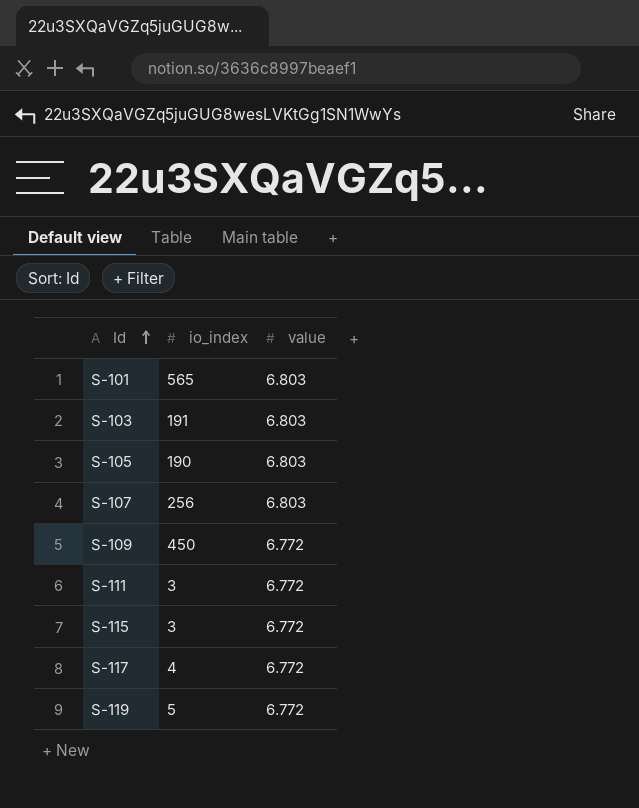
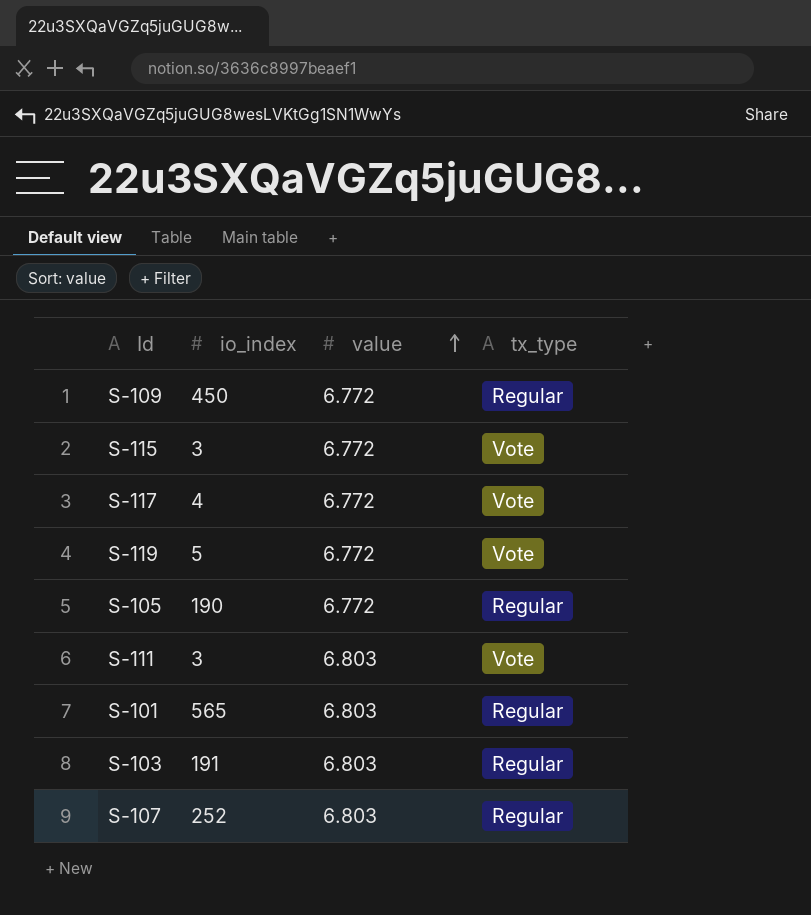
row order: Id ascending -> value ascending
column tx_type | position: none -> 4
S-105 | value: 6.803 -> 6.772
S-111 | value: 6.772 -> 6.803
S-107 | io_index: 256 -> 252

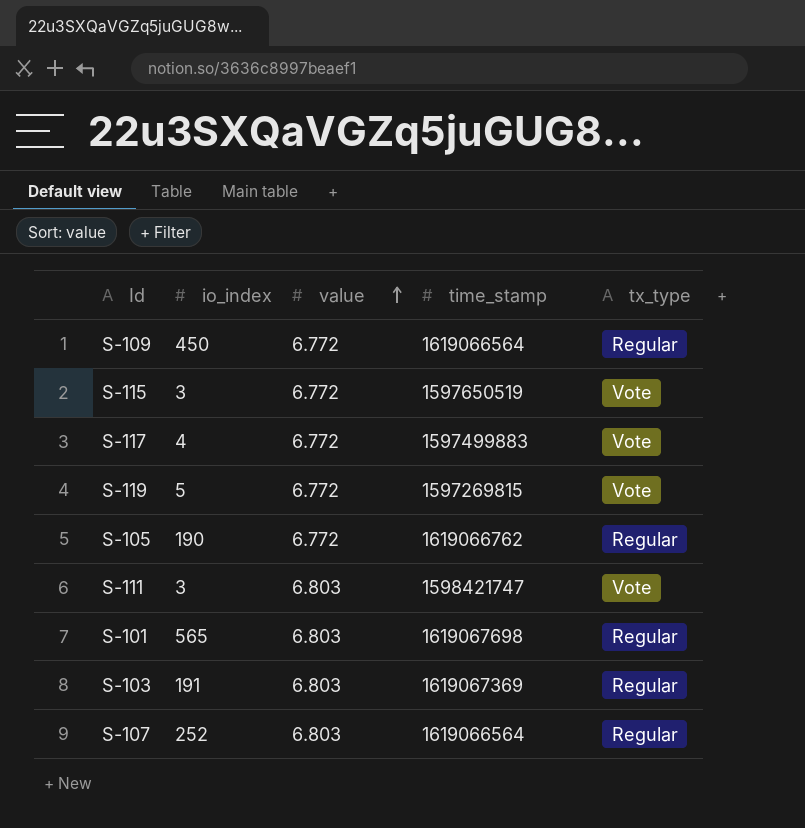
column time_stamp | position: none -> 4

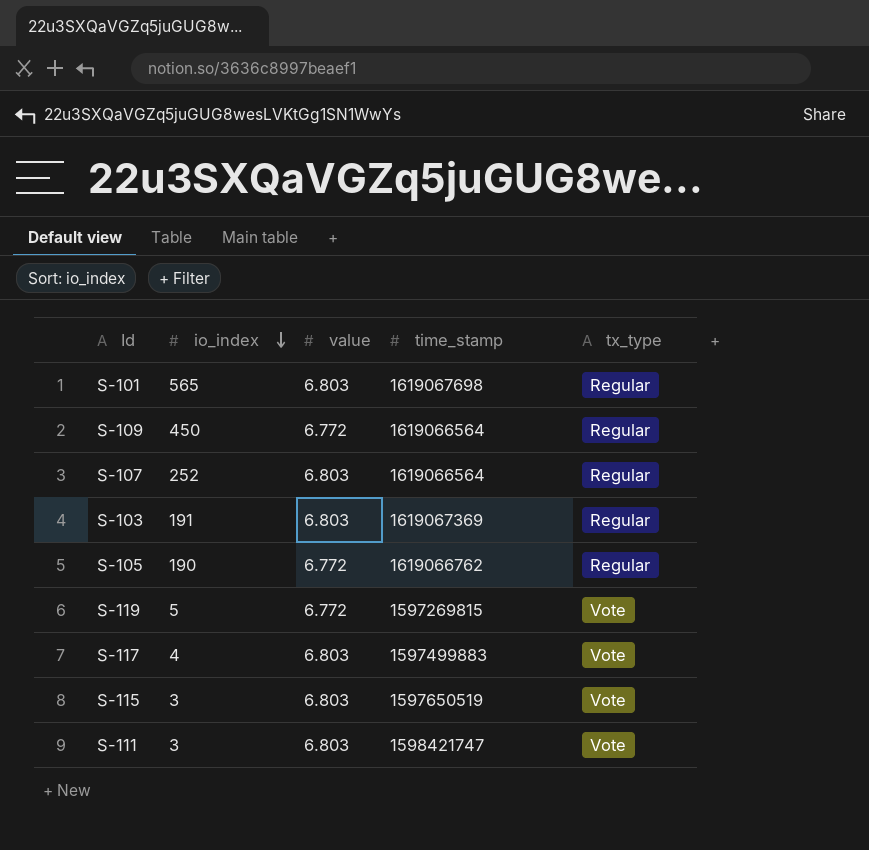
row order: value ascending -> io_index descending
S-117 | value: 6.772 -> 6.803
S-115 | value: 6.772 -> 6.803

